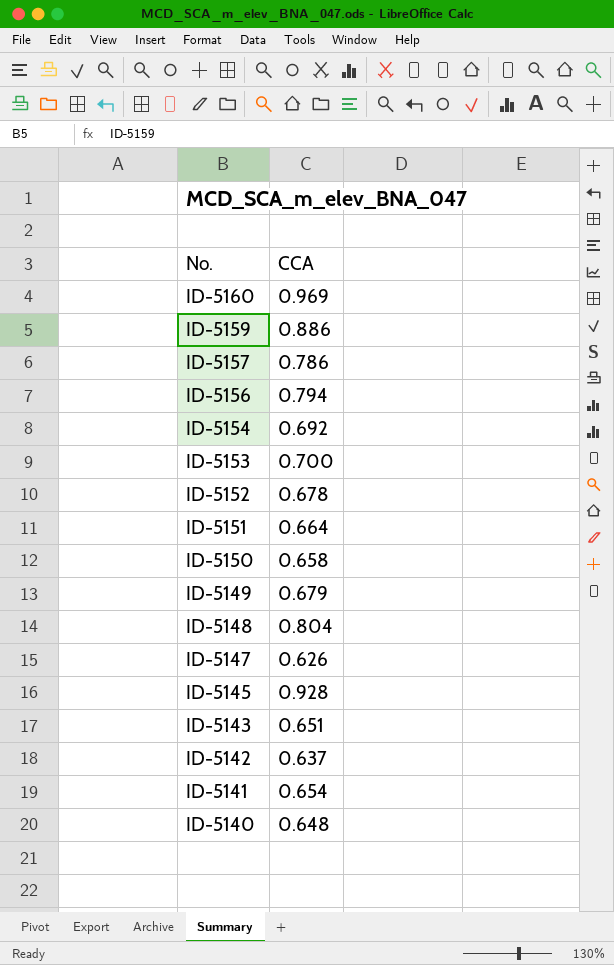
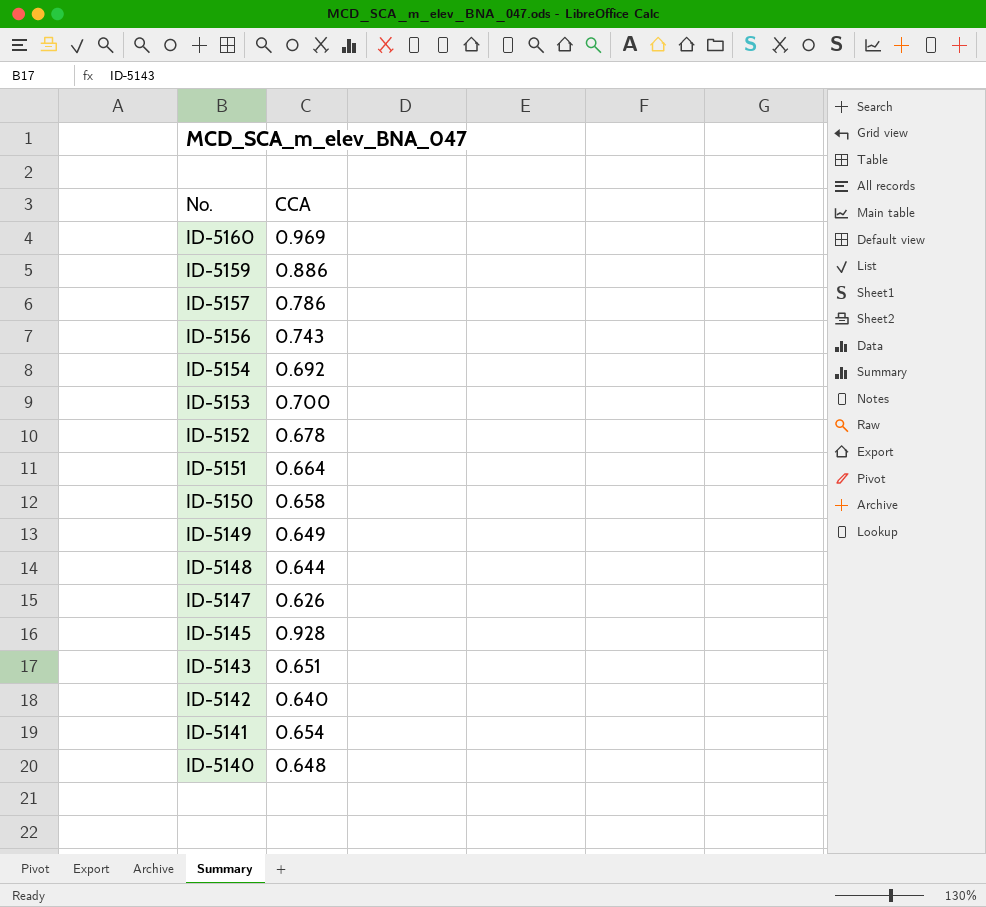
ID-5156 | CCA: 0.794 -> 0.743
ID-5149 | CCA: 0.679 -> 0.649
ID-5148 | CCA: 0.804 -> 0.644
ID-5142 | CCA: 0.637 -> 0.640

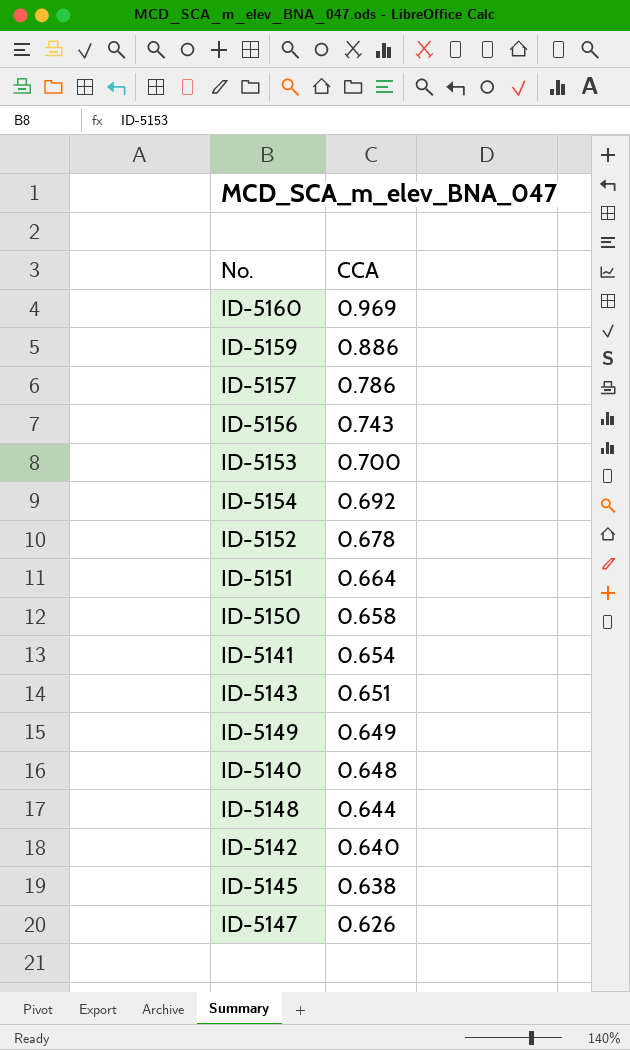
row order: No. descending -> CCA descending
ID-5145 | CCA: 0.928 -> 0.638

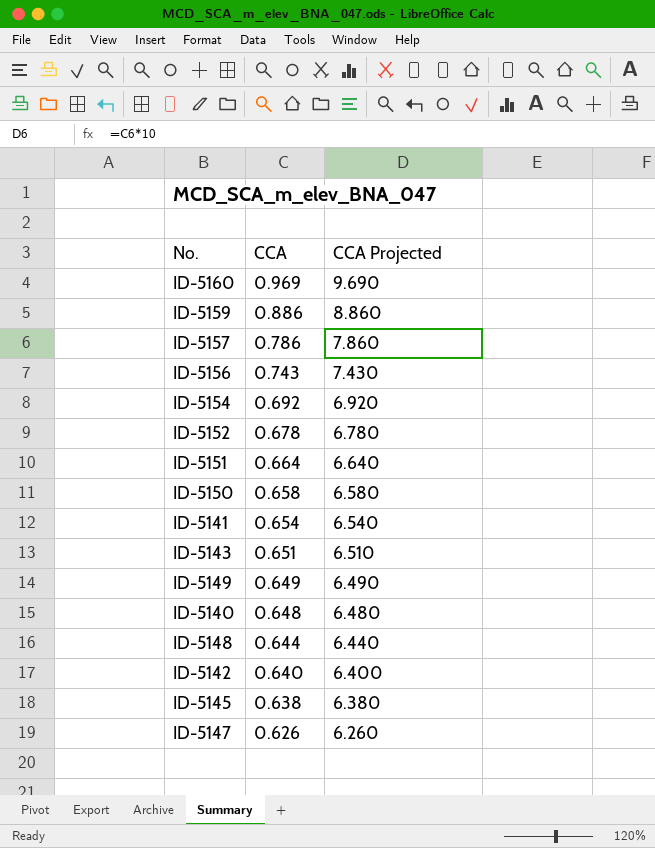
column CCA Projected | formula: none -> [CCA] * 10
row ID-5153: 0.700 -> none

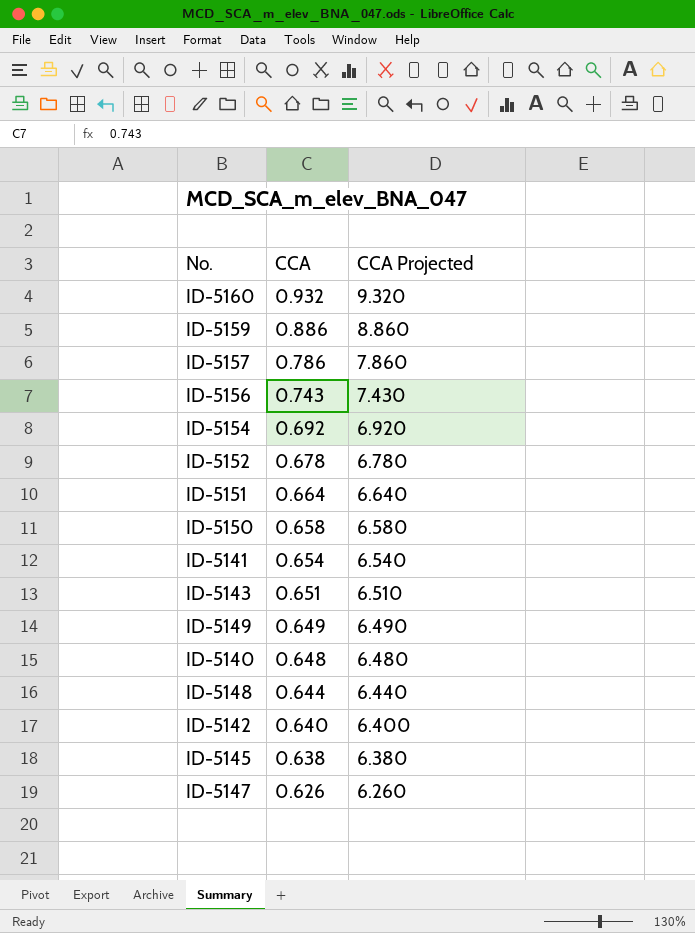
ID-5160 | CCA: 0.969 -> 0.932
ID-5160 | CCA Projected: 9.690 -> 9.320

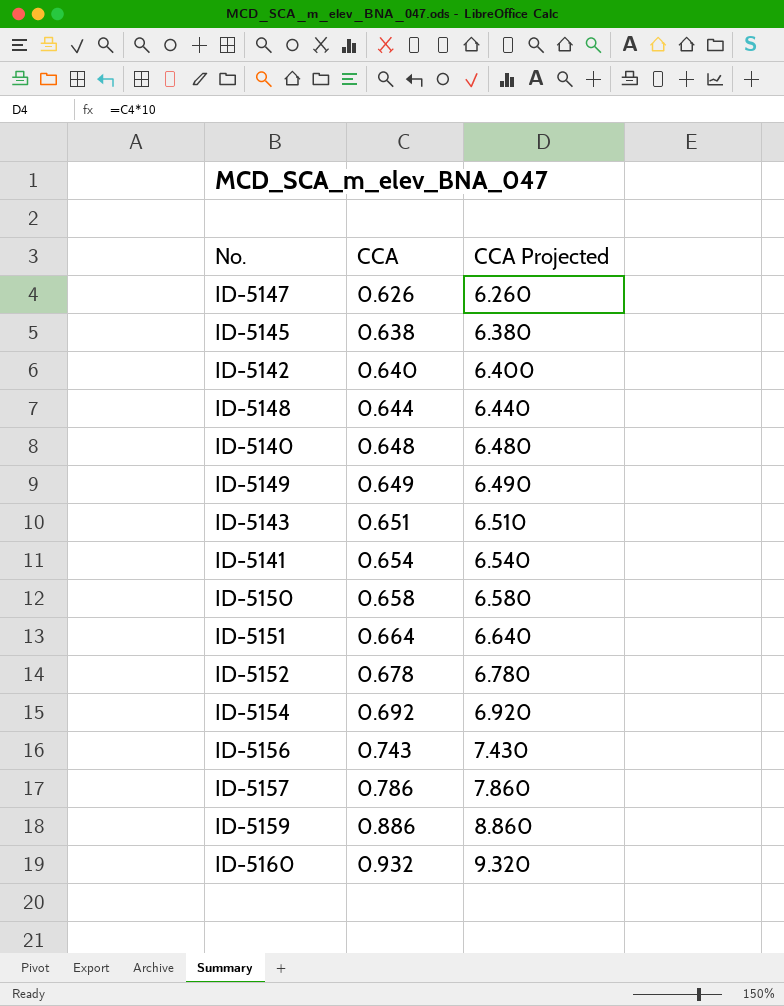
row order: CCA descending -> CCA ascending

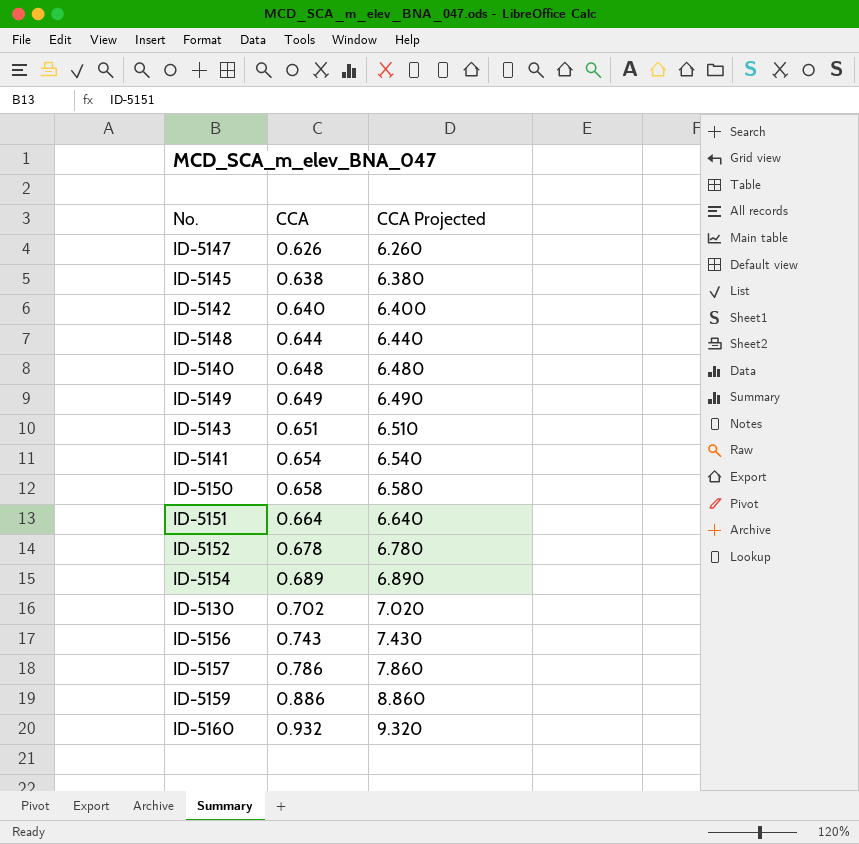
ID-5154 | CCA: 0.692 -> 0.689
ID-5154 | CCA Projected: 6.920 -> 6.890
row ID-5130: none -> 0.702 | 7.020

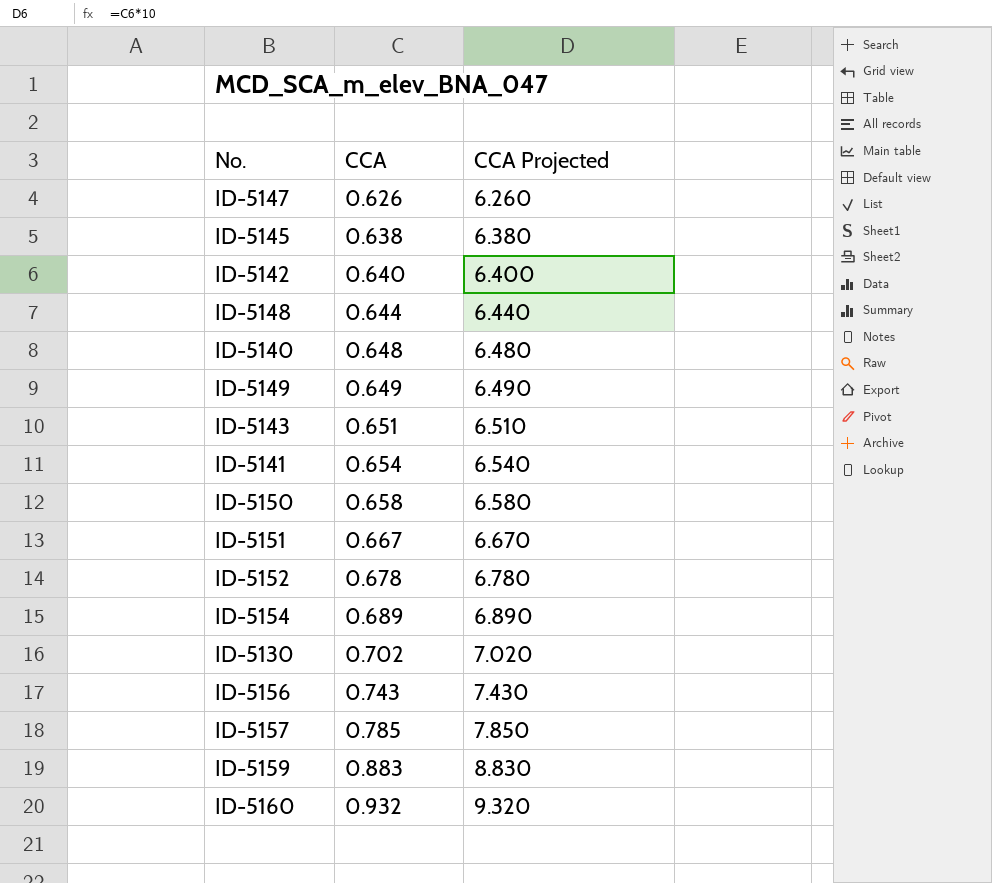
ID-5151 | CCA: 0.664 -> 0.667
ID-5151 | CCA Projected: 6.640 -> 6.670
ID-5157 | CCA: 0.786 -> 0.785
ID-5157 | CCA Projected: 7.860 -> 7.850
ID-5159 | CCA: 0.886 -> 0.883
ID-5159 | CCA Projected: 8.860 -> 8.830

